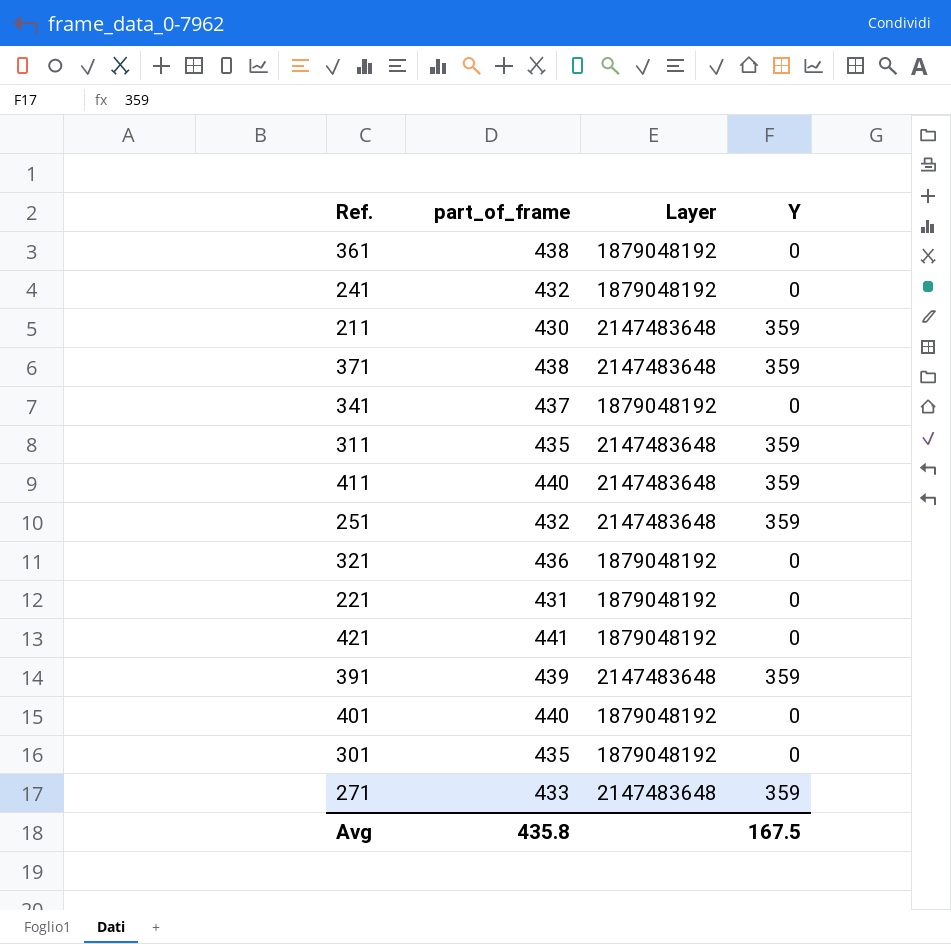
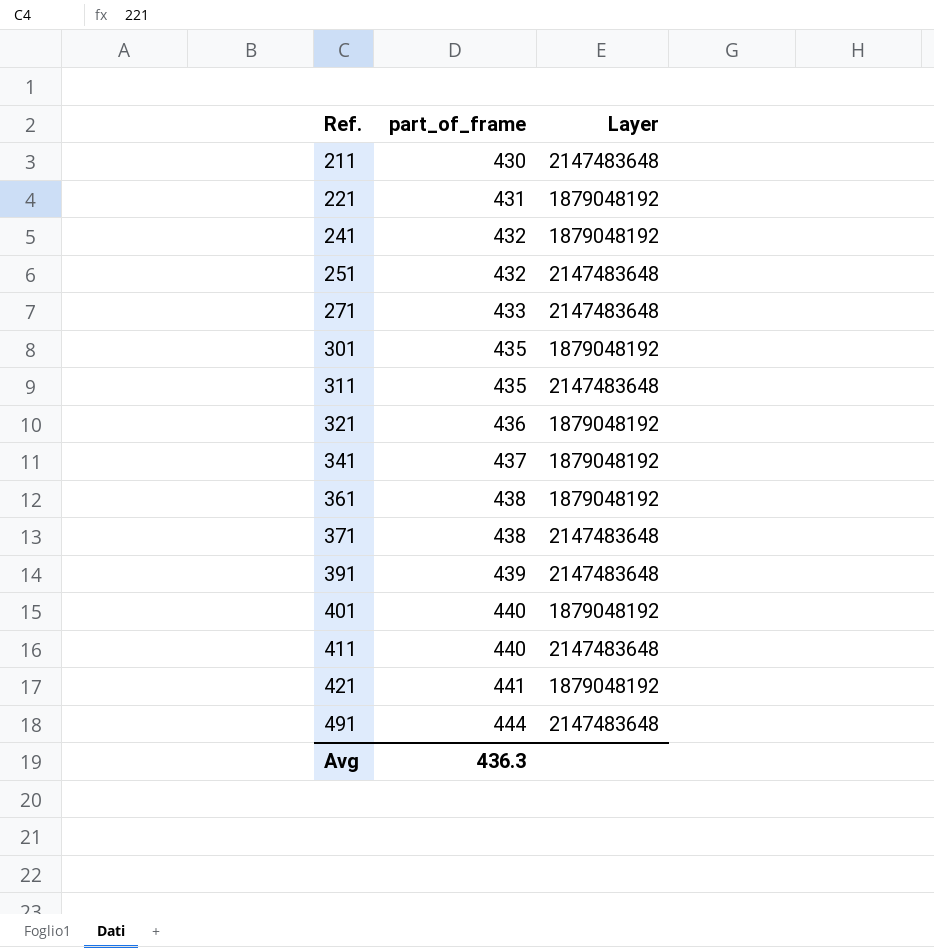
row order: none -> Ref. ascending
column Y | position: 4 -> none
row 491: none -> 444 | 2147483648
Avg | part_of_frame: 435.8 -> 436.3

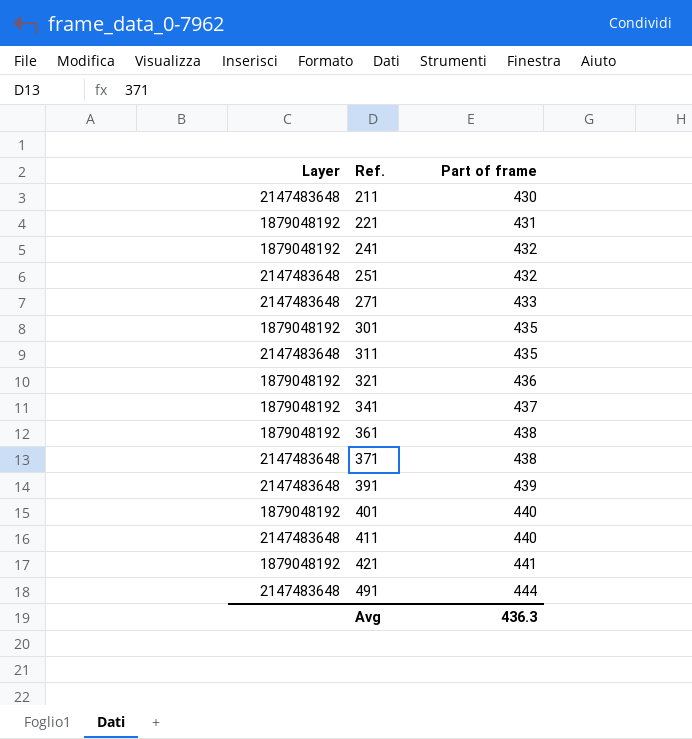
column Layer | position: 3 -> 1
column name: part_of_frame -> Part of frame

